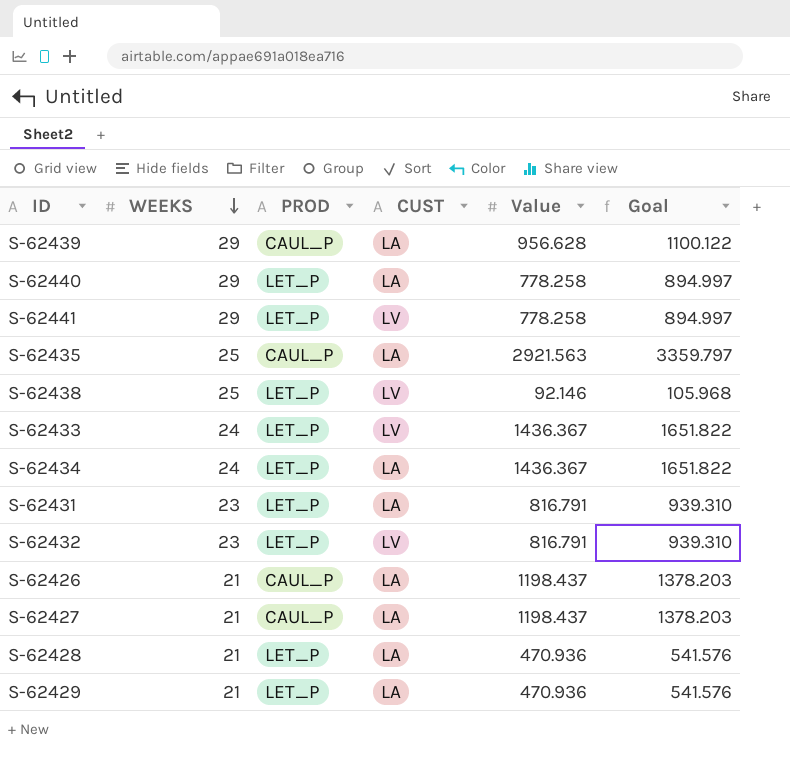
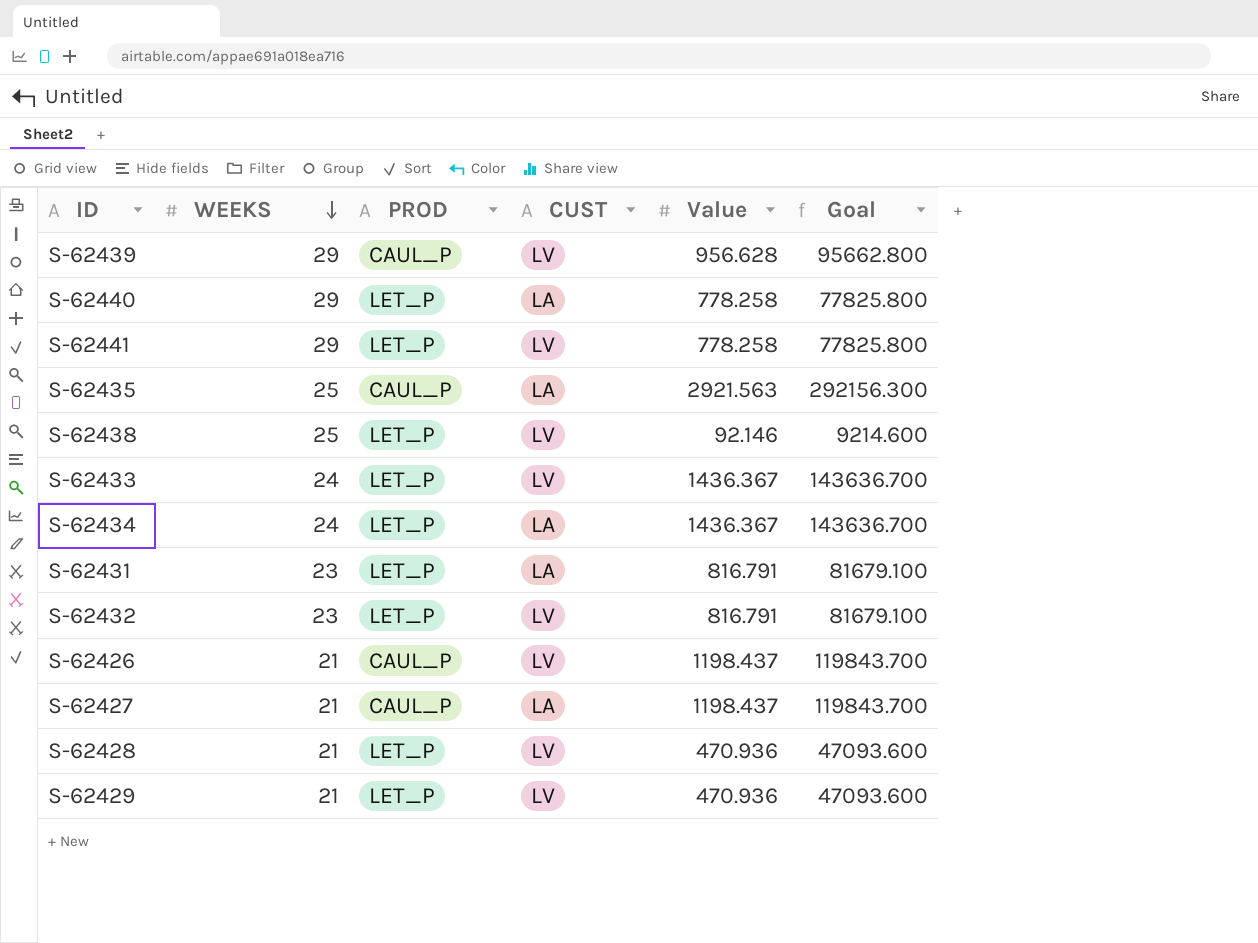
column Goal | formula: [Value] * 1.15 -> [Value] * 100
S-62439 | CUST: LA -> LV
S-62426 | CUST: LA -> LV
S-62428 | CUST: LA -> LV
S-62429 | CUST: LA -> LV

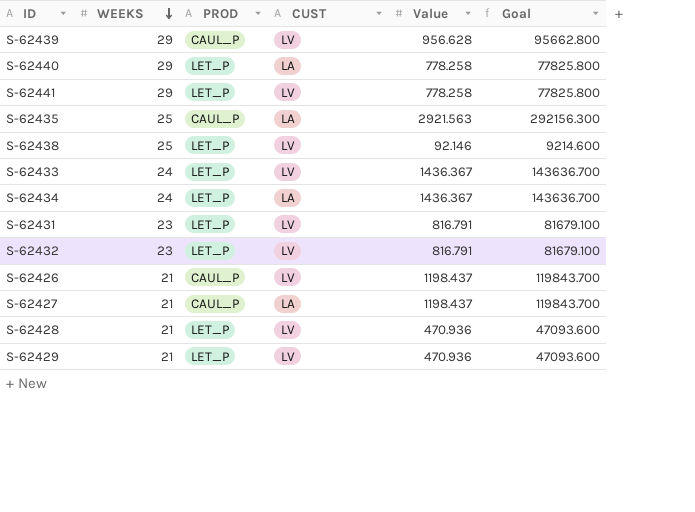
S-62431 | CUST: LA -> LV

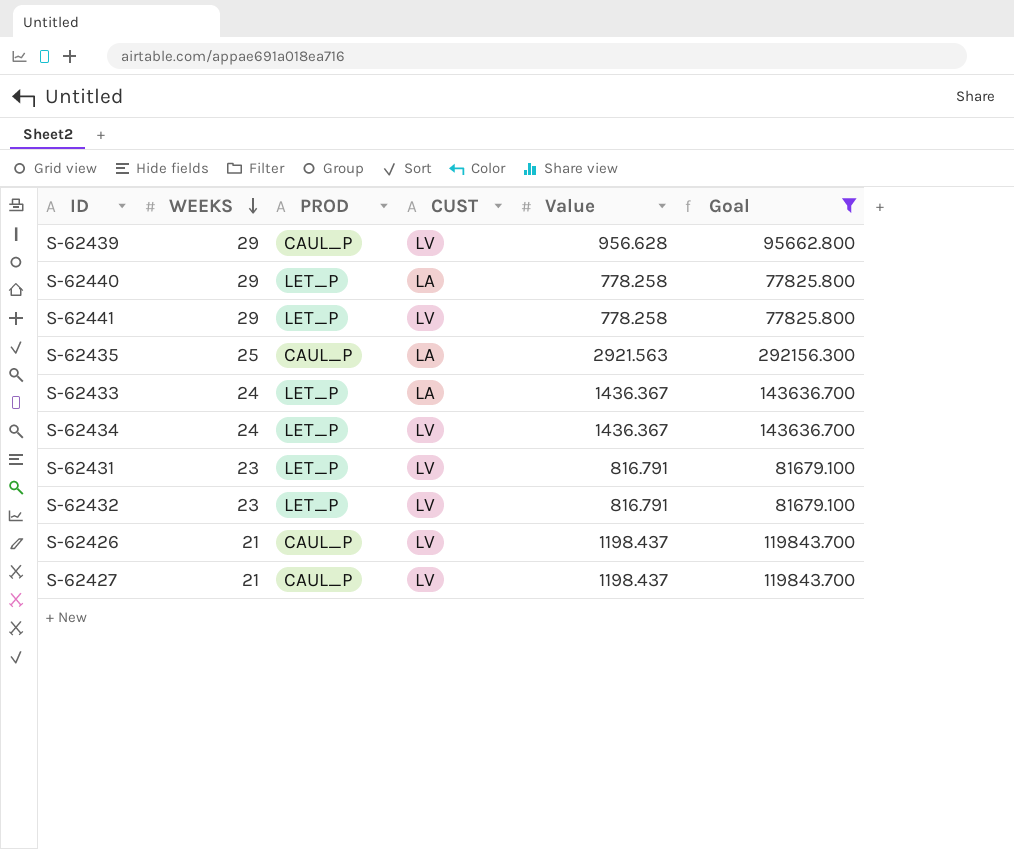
filter: none -> Goal >= 77825.800
S-62433 | CUST: LV -> LA
S-62434 | CUST: LA -> LV
S-62427 | CUST: LA -> LV

